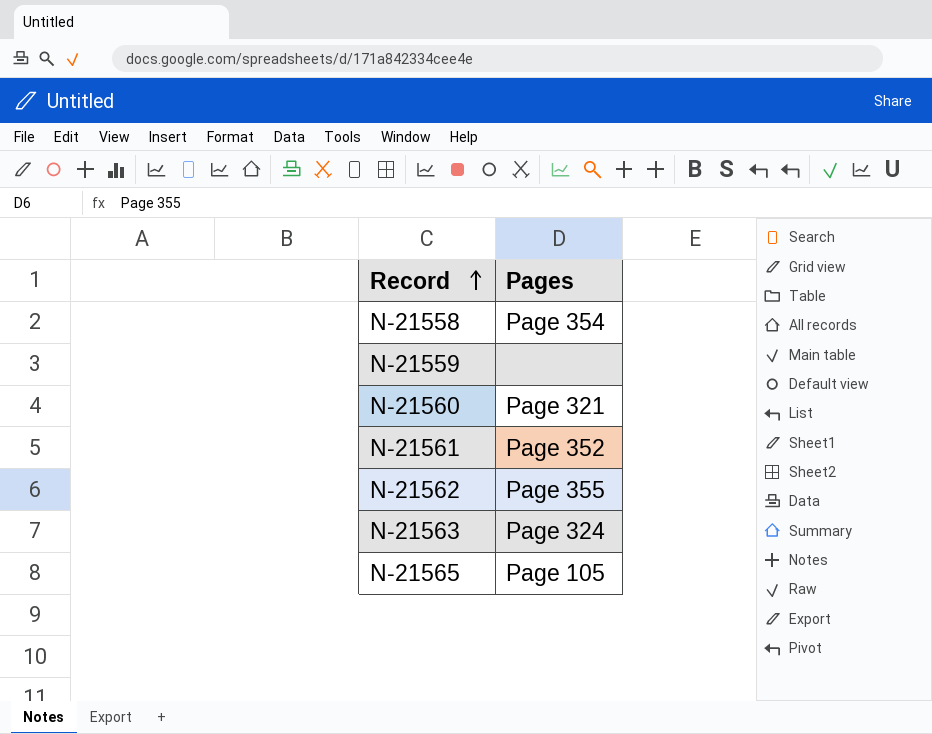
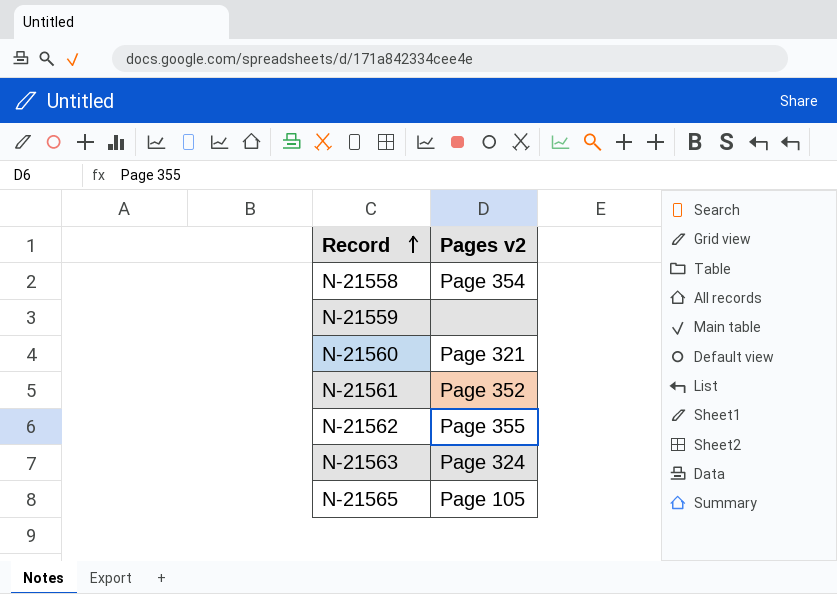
column name: Pages -> Pages v2

